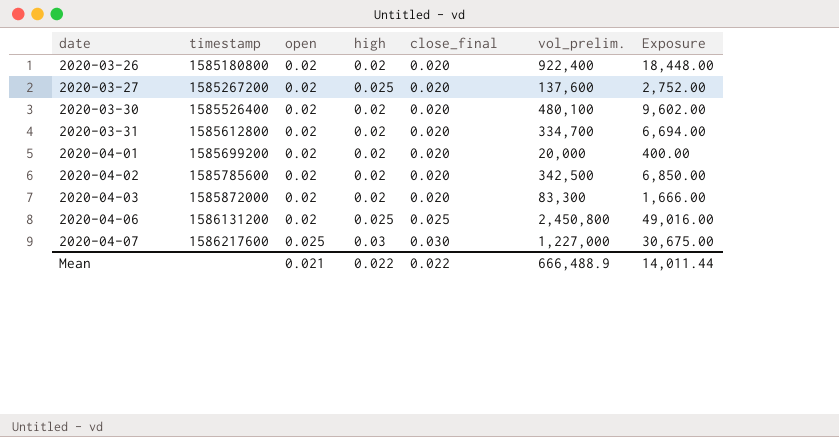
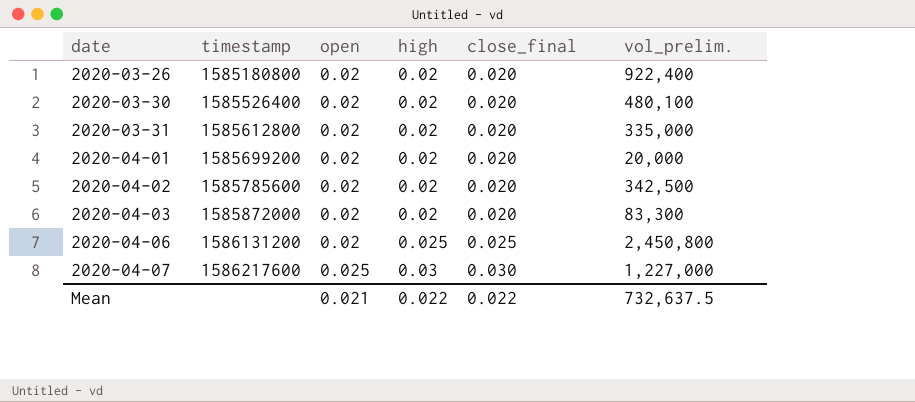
column Exposure | formula: [open] * [vol_prelim.] -> none
row 2020-03-27: 1585267200 | 0.02 | 0.025 | 0.020 | 137,600 | 2,752.00 -> none
2020-03-31 | vol_prelim.: 334,700 -> 335,000
Mean | vol_prelim.: 666,488.9 -> 732,637.5

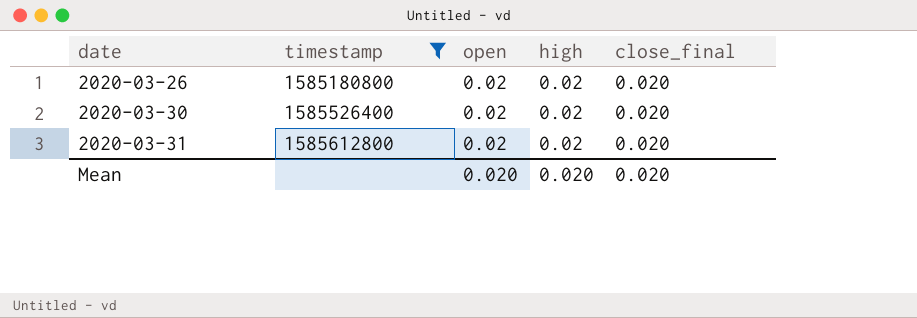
filter: none -> timestamp <= 1585612800
column vol_prelim. | position: 6 -> none
Mean | open: 0.021 -> 0.020
Mean | high: 0.022 -> 0.020
Mean | close_final: 0.022 -> 0.020

